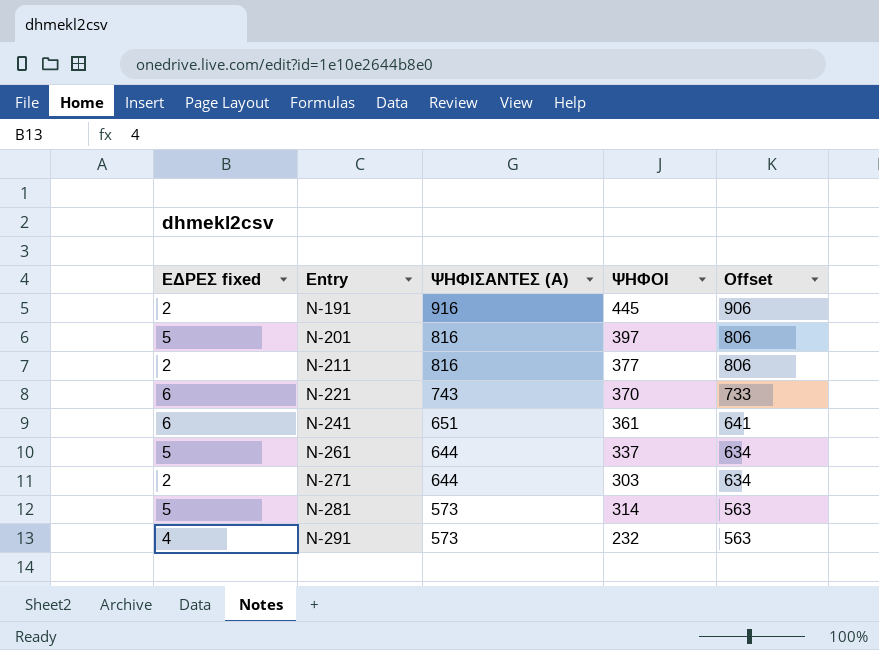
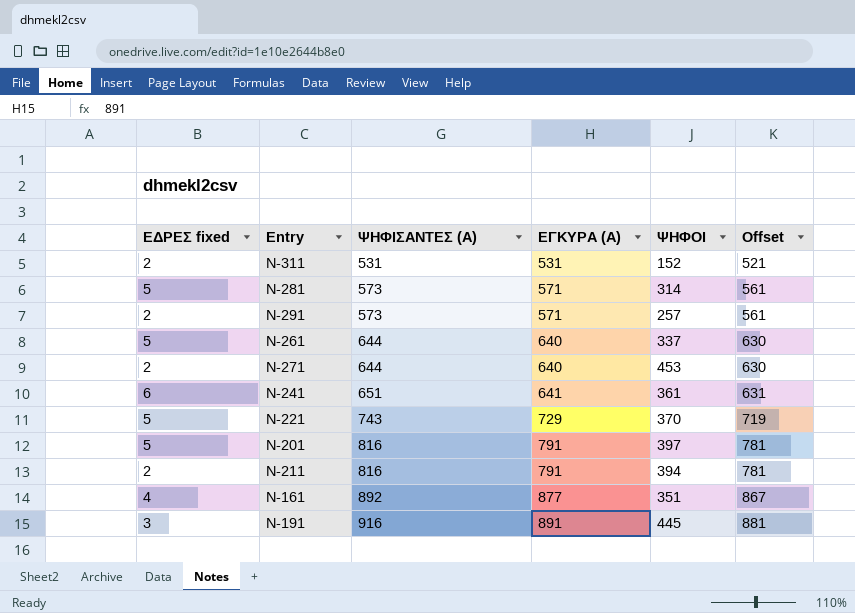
row order: Entry ascending -> ΨΗΦΙΣΑΝΤΕΣ (Α) ascending
column ΕΓΚΥΡΑ (Α) | position: none -> 4
column Offset | formula: [ΨΗΦΙΣΑΝΤΕΣ (Α)] - 10 -> [ΕΓΚΥΡΑ (Α)] - 10
row N-311: none -> 2 | 531 | 531 | 152 | 521
N-291 | ΕΔΡΕΣ fixed: 4 -> 2
N-291 | ΨΗΦΟΙ: 232 -> 257
N-271 | ΨΗΦΟΙ: 303 -> 453
N-221 | ΕΔΡΕΣ fixed: 6 -> 5
N-211 | ΨΗΦΟΙ: 377 -> 394
row N-161: none -> 4 | 892 | 877 | 351 | 867
N-191 | ΕΔΡΕΣ fixed: 2 -> 3

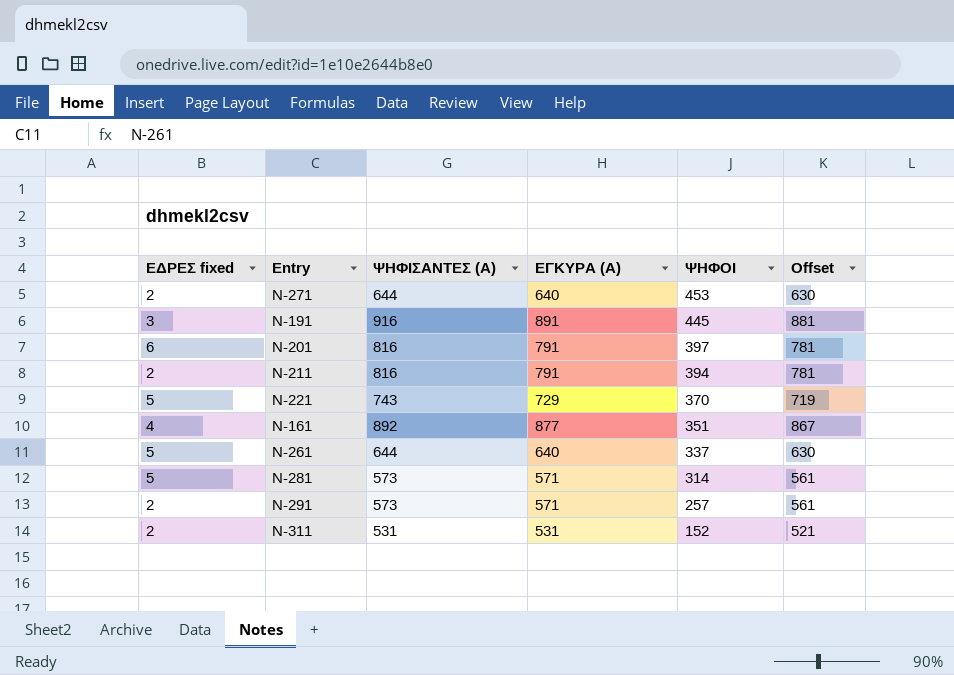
row order: ΨΗΦΙΣΑΝΤΕΣ (Α) ascending -> ΨΗΦΟΙ descending
row N-241: 6 | 651 | 641 | 361 | 631 -> none
N-201 | ΕΔΡΕΣ fixed: 5 -> 6

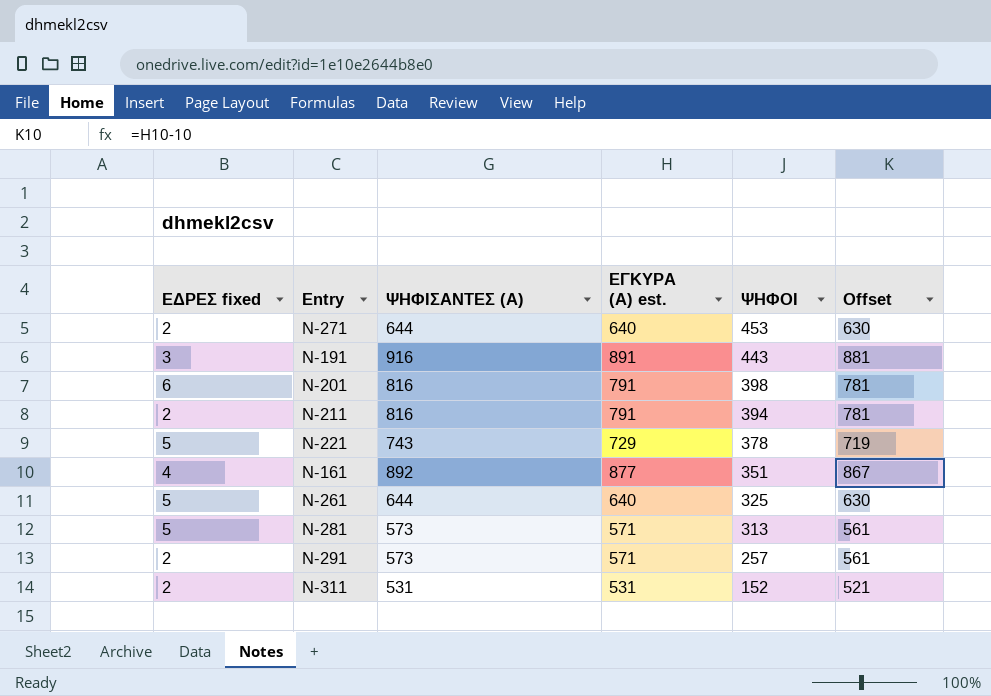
column name: ΕΓΚΥΡΑ (Α) -> ΕΓΚΥΡΑ (Α) est.
N-191 | ΨΗΦΟΙ: 445 -> 443
N-201 | ΨΗΦΟΙ: 397 -> 398
N-221 | ΨΗΦΟΙ: 370 -> 378
N-261 | ΨΗΦΟΙ: 337 -> 325
N-281 | ΨΗΦΟΙ: 314 -> 313

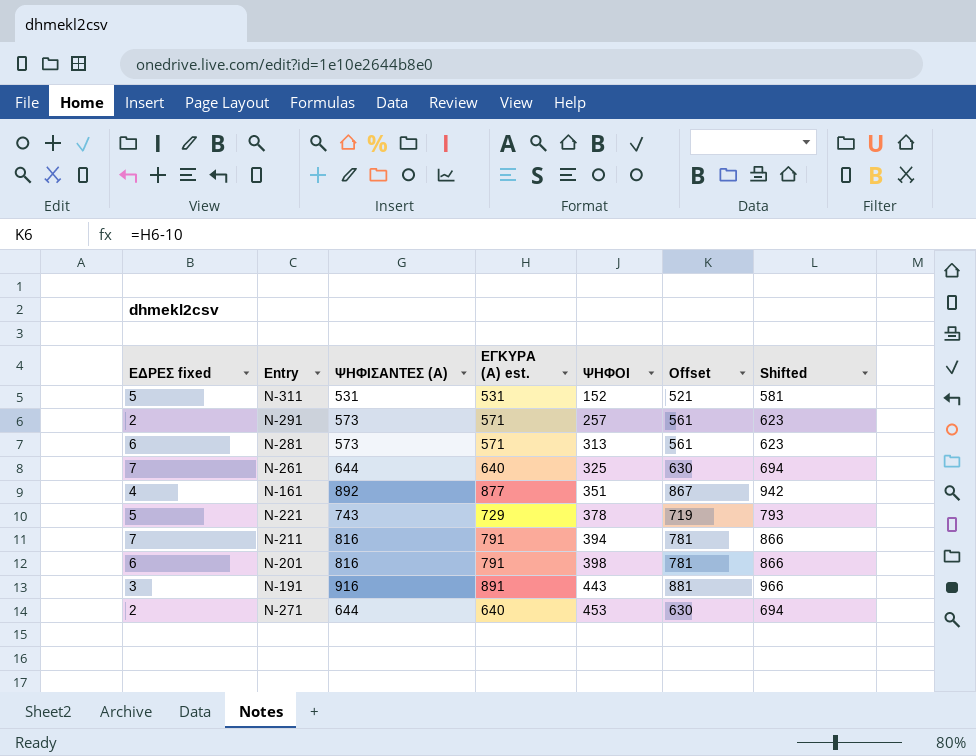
row order: ΨΗΦΟΙ descending -> ΨΗΦΟΙ ascending
column Shifted | formula: none -> [ΨΗΦΙΣΑΝΤΕΣ (Α)] + 50
N-311 | ΕΔΡΕΣ fixed: 2 -> 5
N-281 | ΕΔΡΕΣ fixed: 5 -> 6
N-261 | ΕΔΡΕΣ fixed: 5 -> 7
N-211 | ΕΔΡΕΣ fixed: 2 -> 7

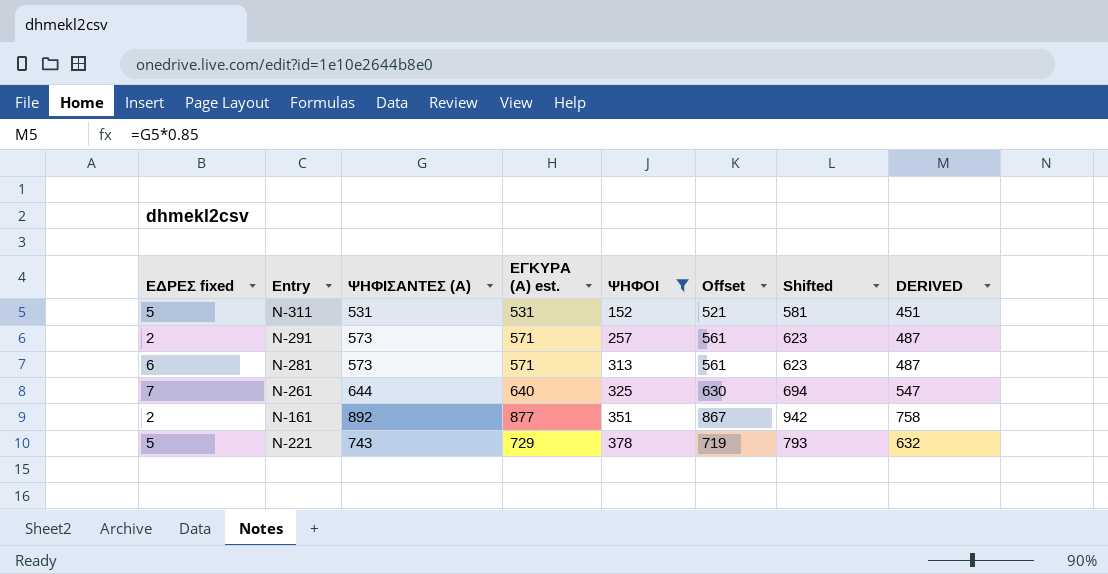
filter: none -> ΨΗΦΟΙ <= 378
column DERIVED | formula: none -> [ΨΗΦΙΣΑΝΤΕΣ (Α)] * 0.85
N-161 | ΕΔΡΕΣ fixed: 4 -> 2

